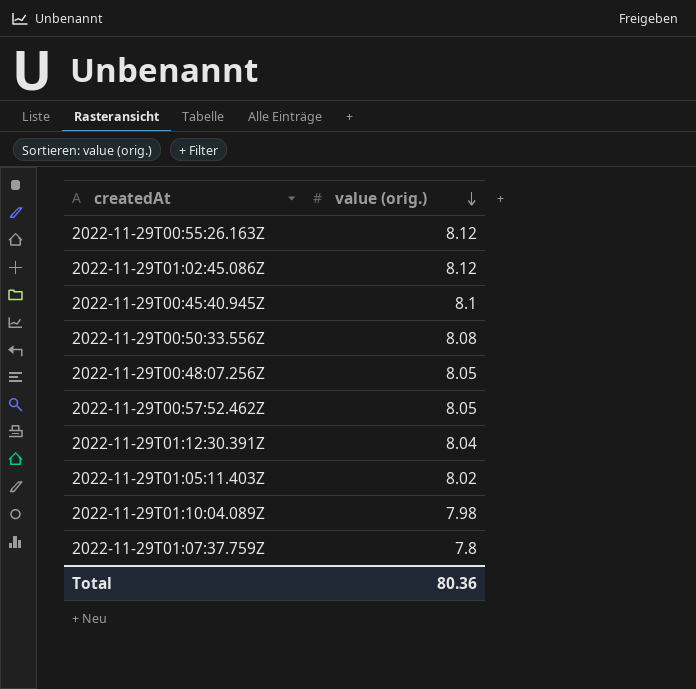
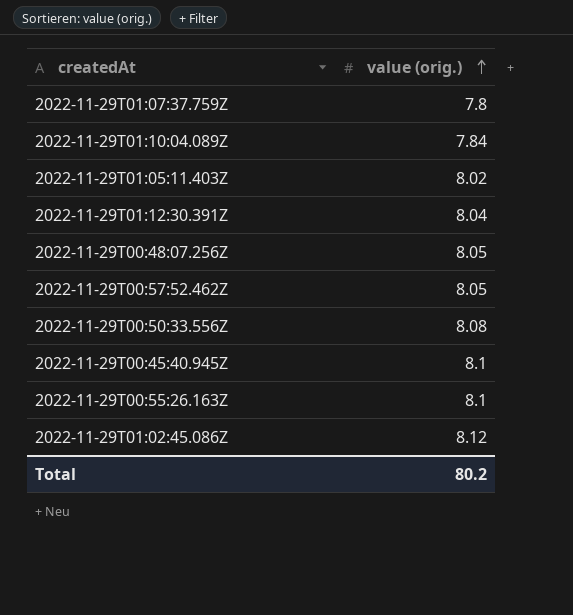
row order: value (orig.) descending -> value (orig.) ascending
2022-11-29T01:10:04.089Z | value (orig.): 7.98 -> 7.84
2022-11-29T00:55:26.163Z | value (orig.): 8.12 -> 8.1
Total | value (orig.): 80.36 -> 80.2

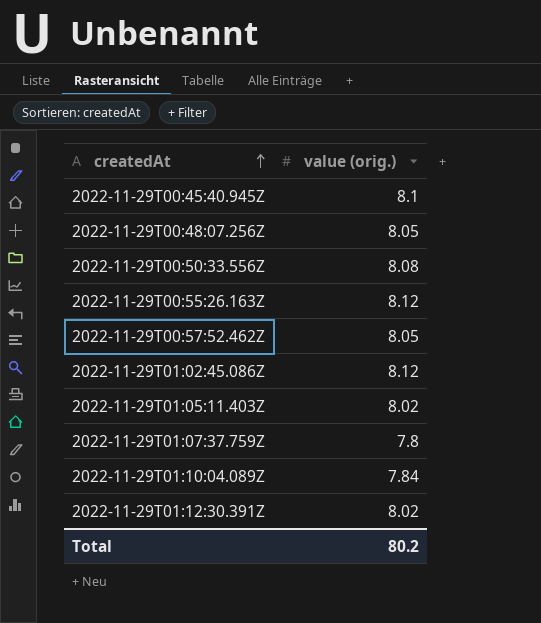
row order: value (orig.) ascending -> createdAt ascending
2022-11-29T00:55:26.163Z | value (orig.): 8.1 -> 8.12
2022-11-29T01:12:30.391Z | value (orig.): 8.04 -> 8.02

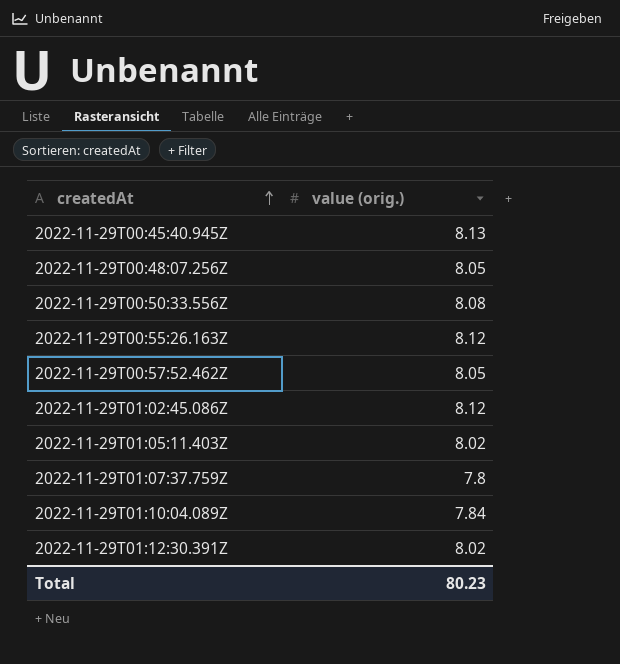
2022-11-29T00:45:40.945Z | value (orig.): 8.1 -> 8.13
Total | value (orig.): 80.2 -> 80.23

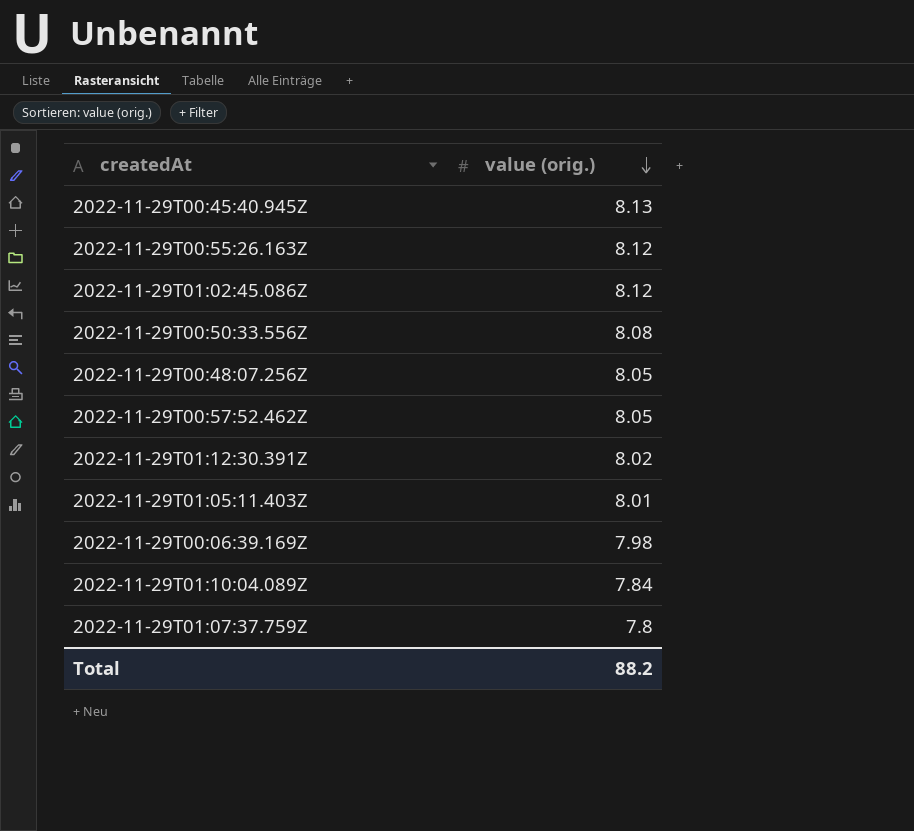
row order: createdAt ascending -> value (orig.) descending
2022-11-29T01:05:11.403Z | value (orig.): 8.02 -> 8.01
row 2022-11-29T00:06:39.169Z: none -> 7.98
Total | value (orig.): 80.23 -> 88.2

